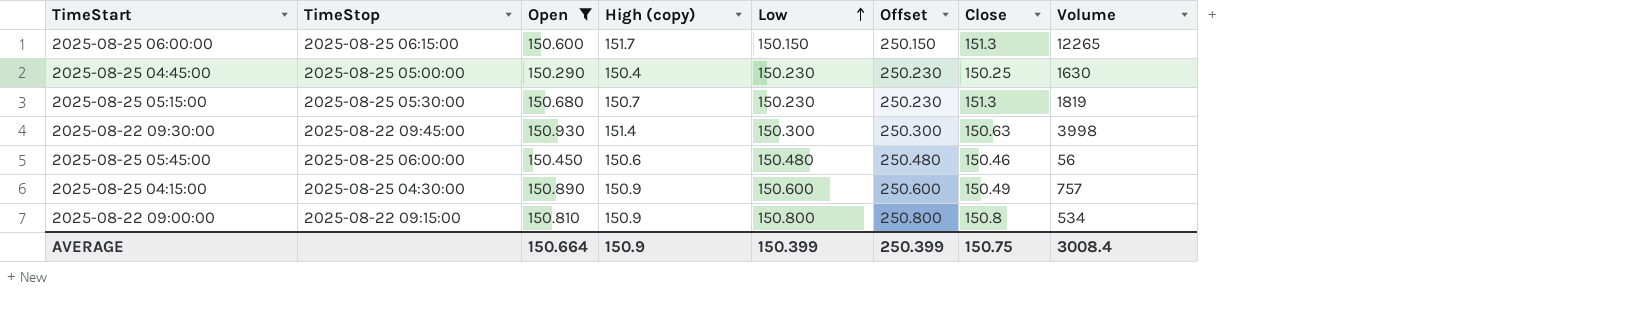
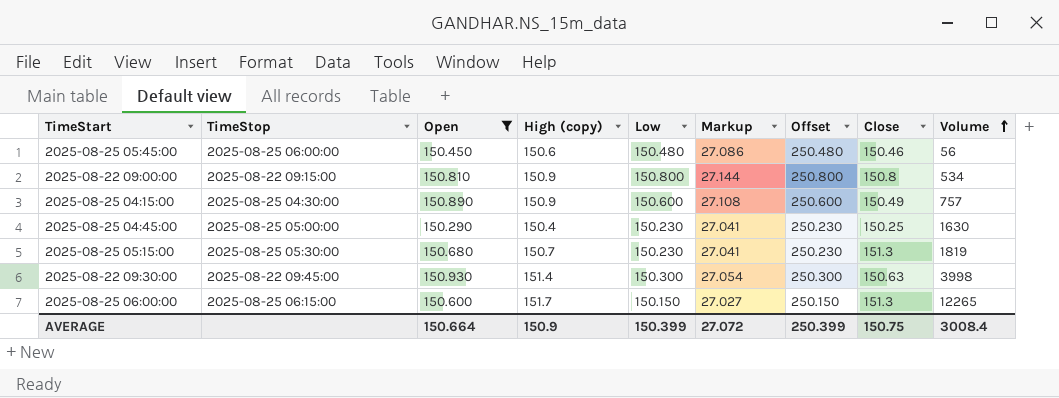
row order: Low ascending -> Volume ascending
column Markup | formula: none -> [Low] * 0.18

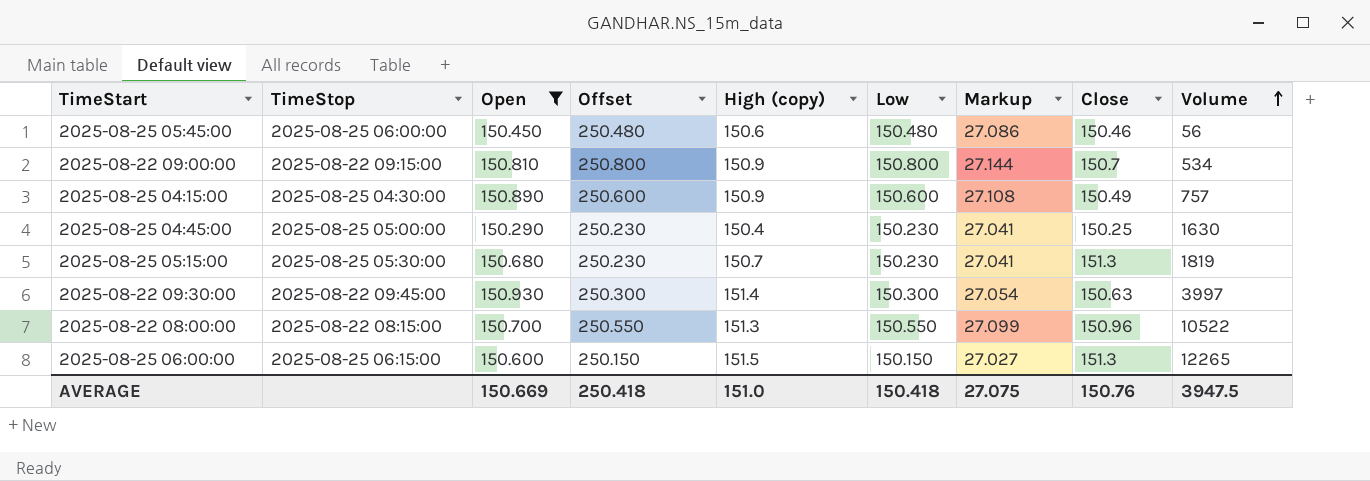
column Offset | position: 7 -> 4
2025-08-22 09:00:00 | Close: 150.8 -> 150.7
2025-08-22 09:30:00 | Volume: 3998 -> 3997
row 2025-08-22 08:00:00: none -> 2025-08-22 08:15:00 | 150.700 | 250.550 | 151.3 | 150.550 | 27.099 | 150.96 | 10522
2025-08-25 06:00:00 | High (copy): 151.7 -> 151.5
AVERAGE | Open: 150.664 -> 150.669
AVERAGE | Offset: 250.399 -> 250.418
AVERAGE | High (copy): 150.9 -> 151.0
AVERAGE | Low: 150.399 -> 150.418
AVERAGE | Markup: 27.072 -> 27.075
AVERAGE | Close: 150.75 -> 150.76
AVERAGE | Volume: 3008.4 -> 3947.5

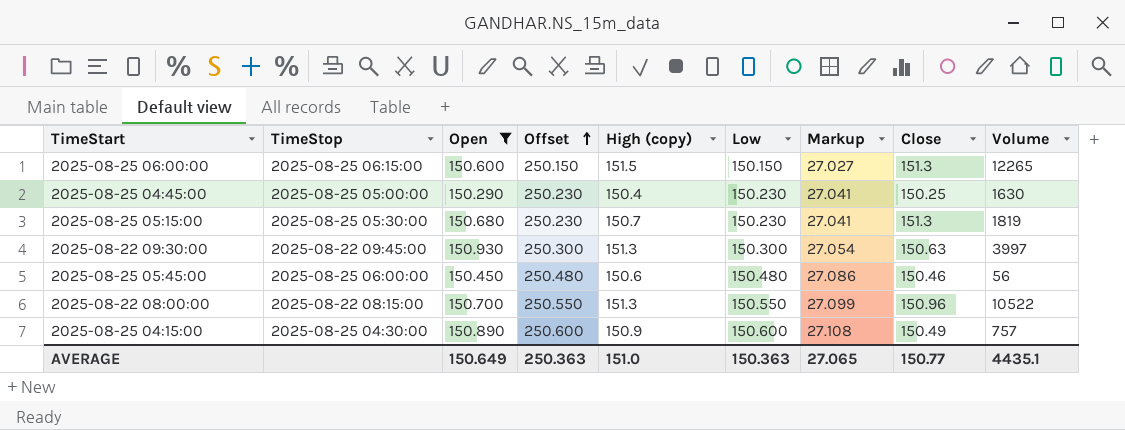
row order: Volume ascending -> Offset ascending
row 2025-08-22 09:00:00: 2025-08-22 09:15:00 | 150.810 | 250.800 | 150.9 | 150.800 | 27.144 | 150.7 | 534 -> none
2025-08-22 09:30:00 | High (copy): 151.4 -> 151.3
AVERAGE | Open: 150.669 -> 150.649
AVERAGE | Offset: 250.418 -> 250.363
AVERAGE | Low: 150.418 -> 150.363
AVERAGE | Markup: 27.075 -> 27.065
AVERAGE | Close: 150.76 -> 150.77
AVERAGE | Volume: 3947.5 -> 4435.1

